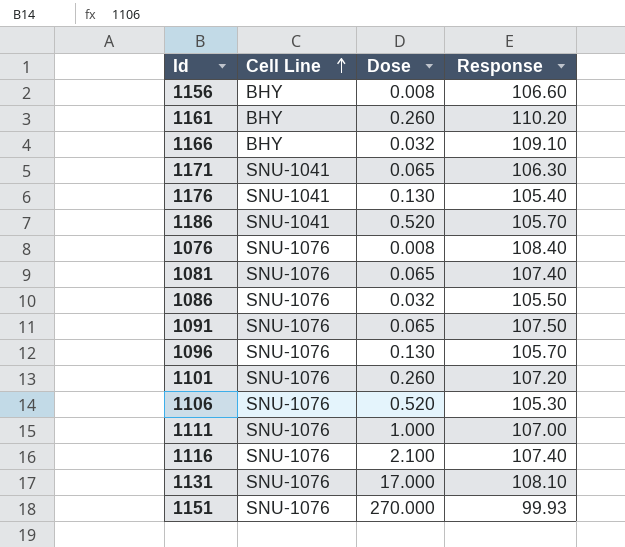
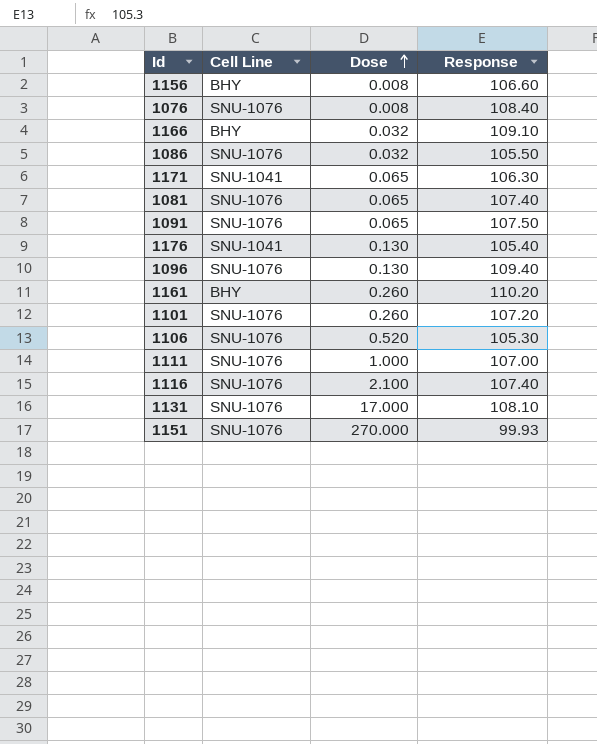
row order: Cell Line ascending -> Dose ascending
row 1186: SNU-1041 | 0.520 | 105.70 -> none
1096 | Response: 105.70 -> 109.40

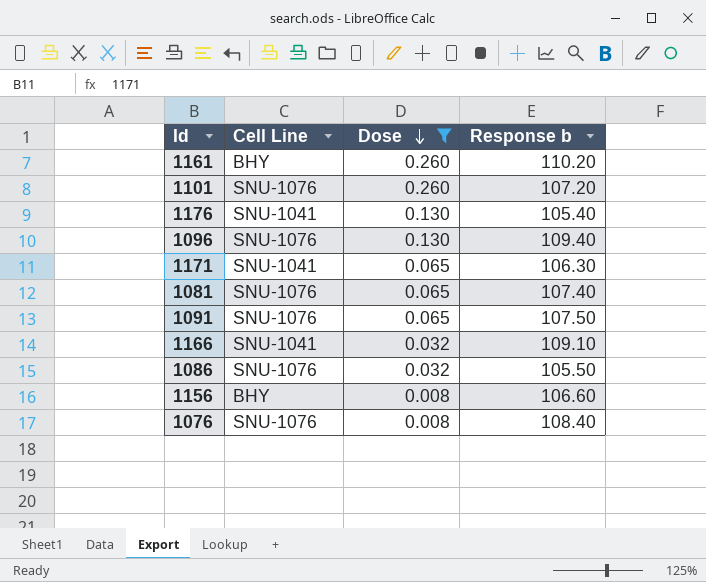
filter: none -> Dose <= 0.260
row order: Dose ascending -> Dose descending
column name: Response -> Response b
1166 | Cell Line: BHY -> SNU-1041

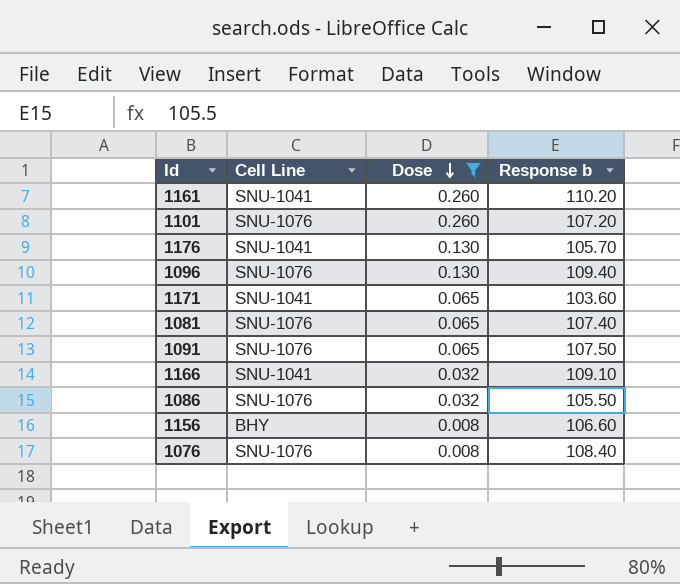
1161 | Cell Line: BHY -> SNU-1041
1176 | Response b: 105.40 -> 105.70
1171 | Response b: 106.30 -> 103.60

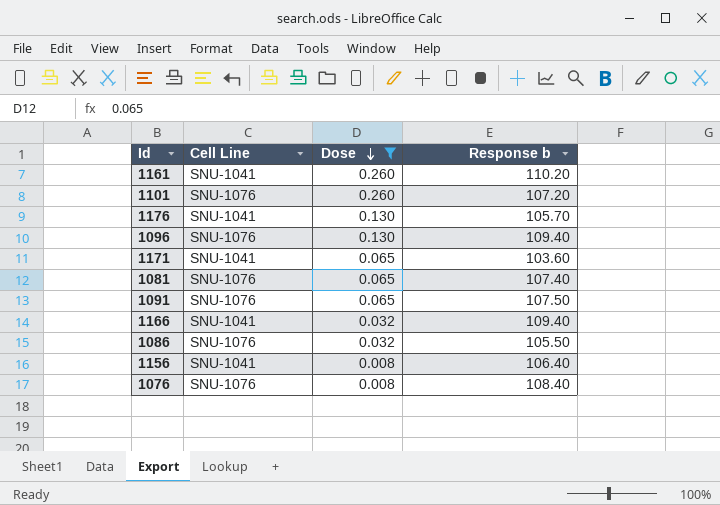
1166 | Response b: 109.10 -> 109.40
1156 | Cell Line: BHY -> SNU-1041
1156 | Response b: 106.60 -> 106.40

